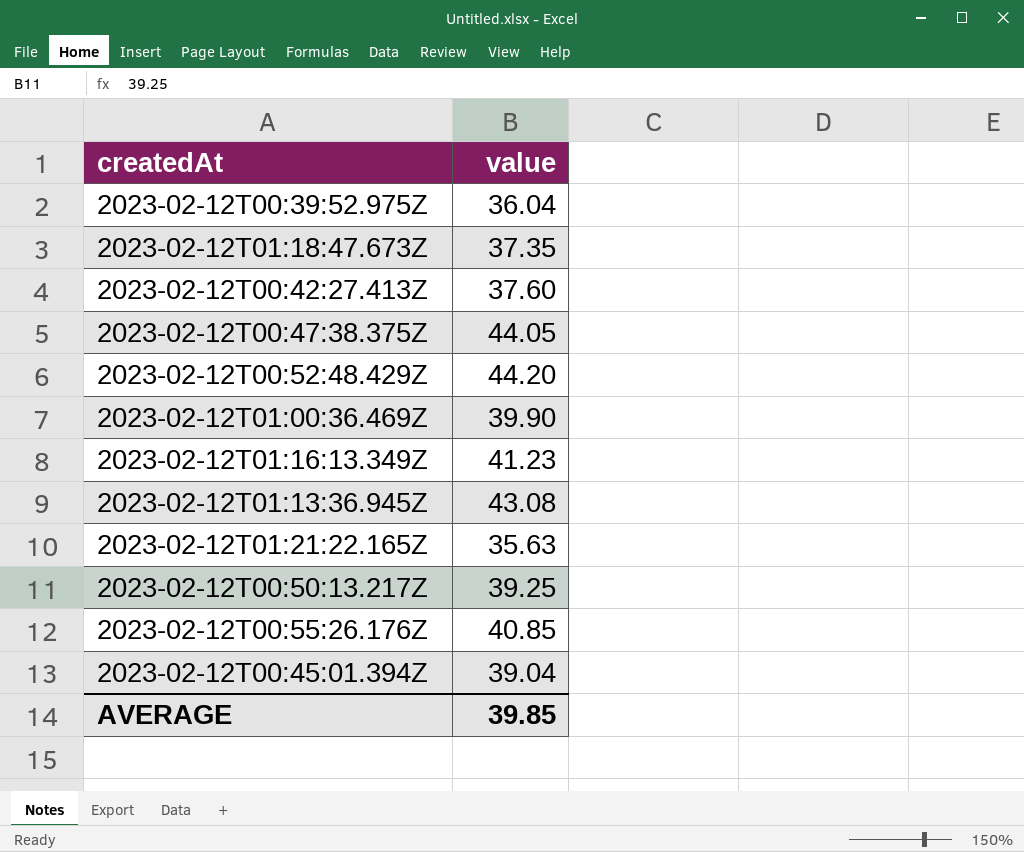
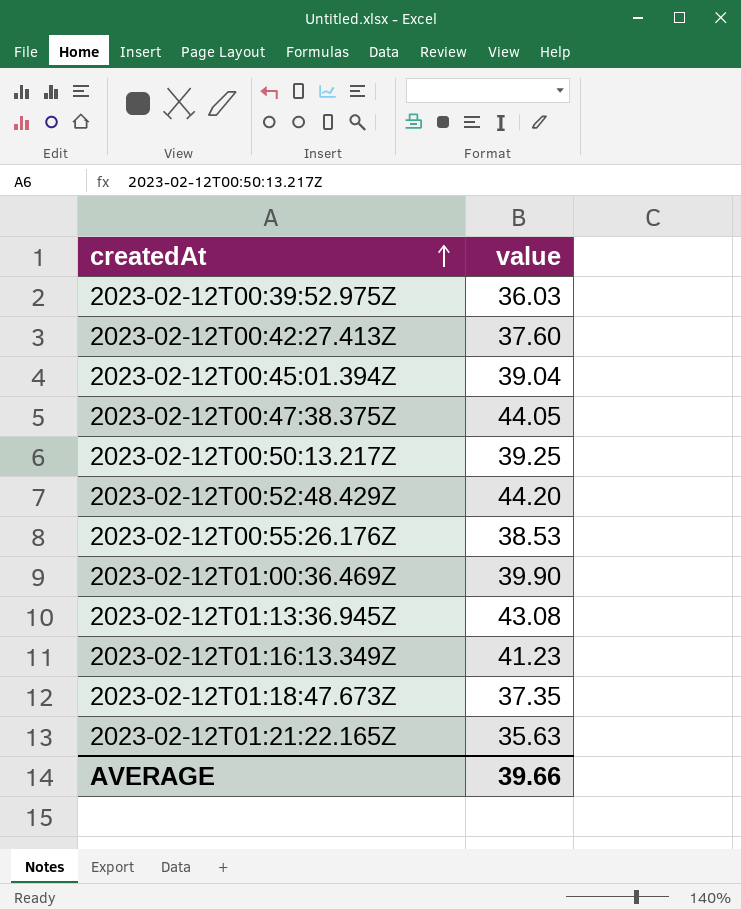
row order: none -> createdAt ascending
2023-02-12T00:39:52.975Z | value: 36.04 -> 36.03
2023-02-12T00:55:26.176Z | value: 40.85 -> 38.53
AVERAGE | value: 39.85 -> 39.66

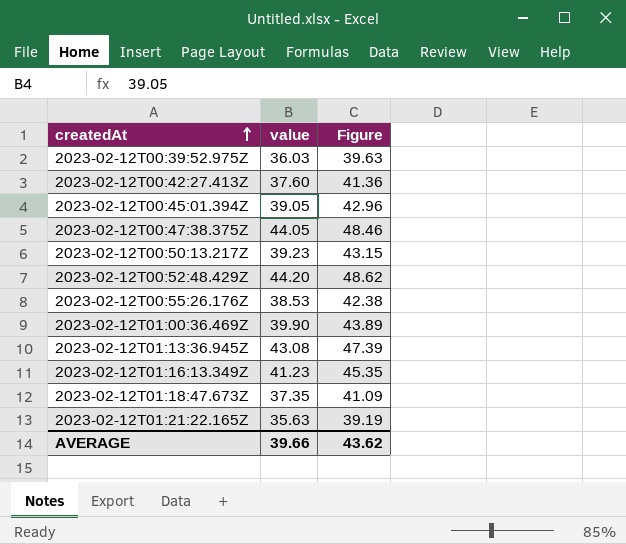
column Figure | formula: none -> [value] * 1.1
2023-02-12T00:45:01.394Z | value: 39.04 -> 39.05
2023-02-12T00:50:13.217Z | value: 39.25 -> 39.23

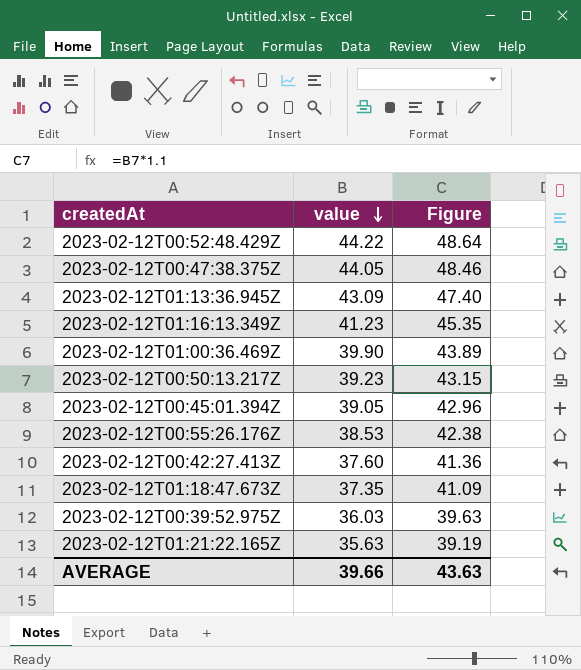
row order: createdAt ascending -> value descending
2023-02-12T00:52:48.429Z | value: 44.20 -> 44.22
2023-02-12T00:52:48.429Z | Figure: 48.62 -> 48.64
2023-02-12T01:13:36.945Z | value: 43.08 -> 43.09
2023-02-12T01:13:36.945Z | Figure: 47.39 -> 47.40
AVERAGE | Figure: 43.62 -> 43.63

